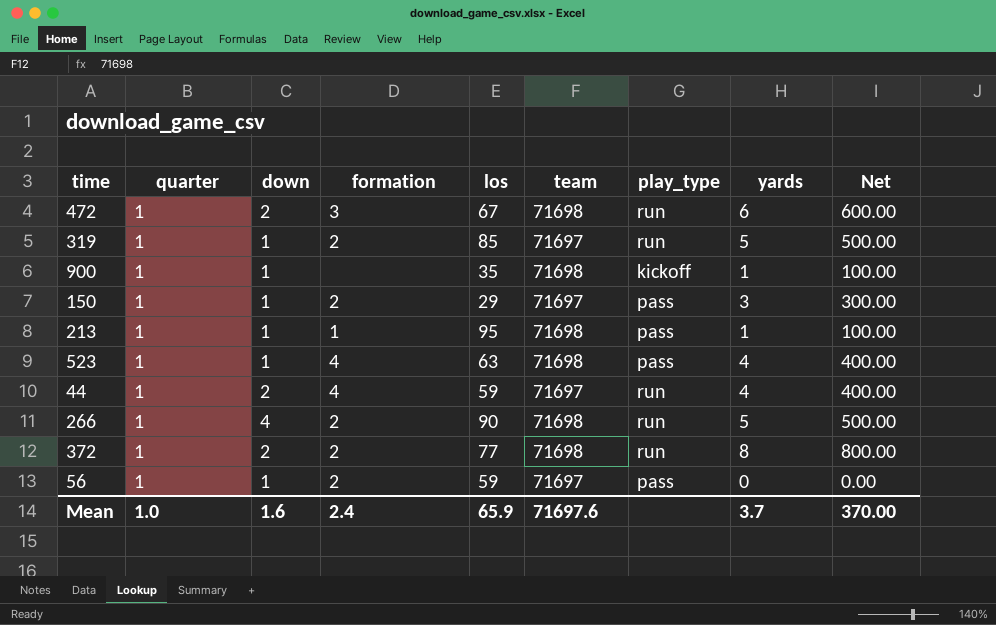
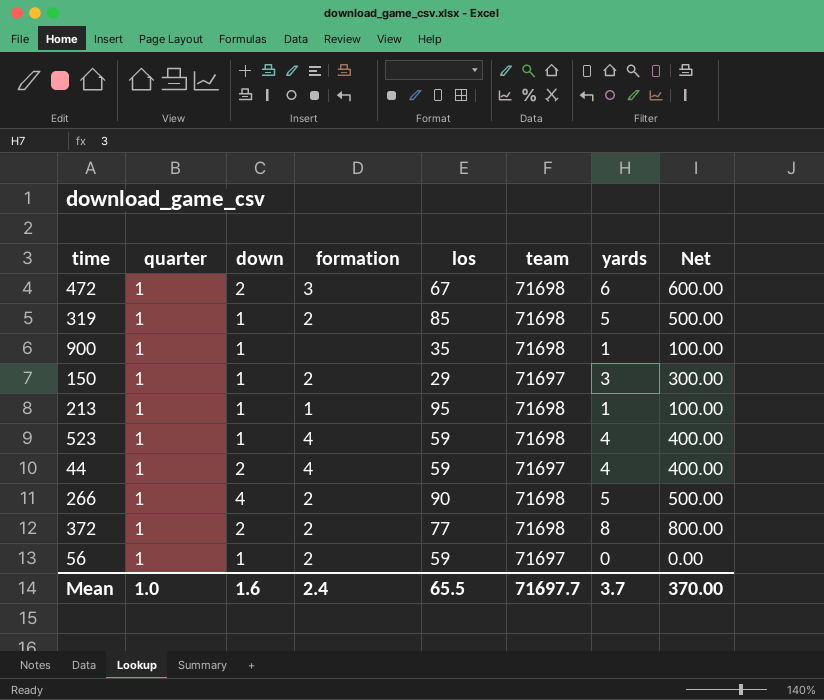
column play_type | position: 7 -> none
319 | team: 71697 -> 71698
523 | los: 63 -> 59
Mean | los: 65.9 -> 65.5
Mean | team: 71697.6 -> 71697.7

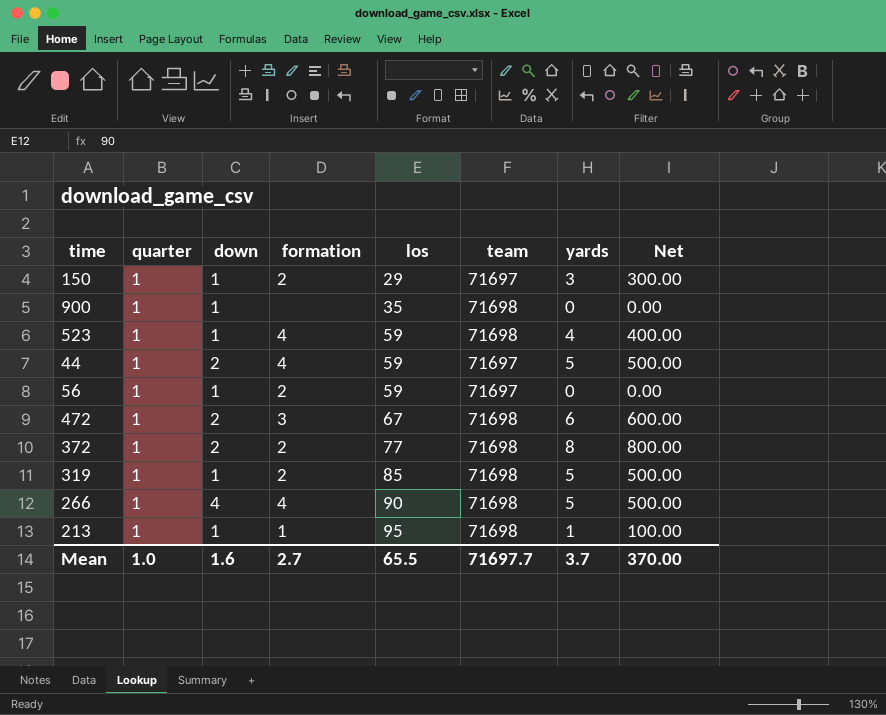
row order: none -> los ascending
900 | yards: 1 -> 0
900 | Net: 100.00 -> 0.00
44 | yards: 4 -> 5
44 | Net: 400.00 -> 500.00
266 | formation: 2 -> 4
Mean | formation: 2.4 -> 2.7

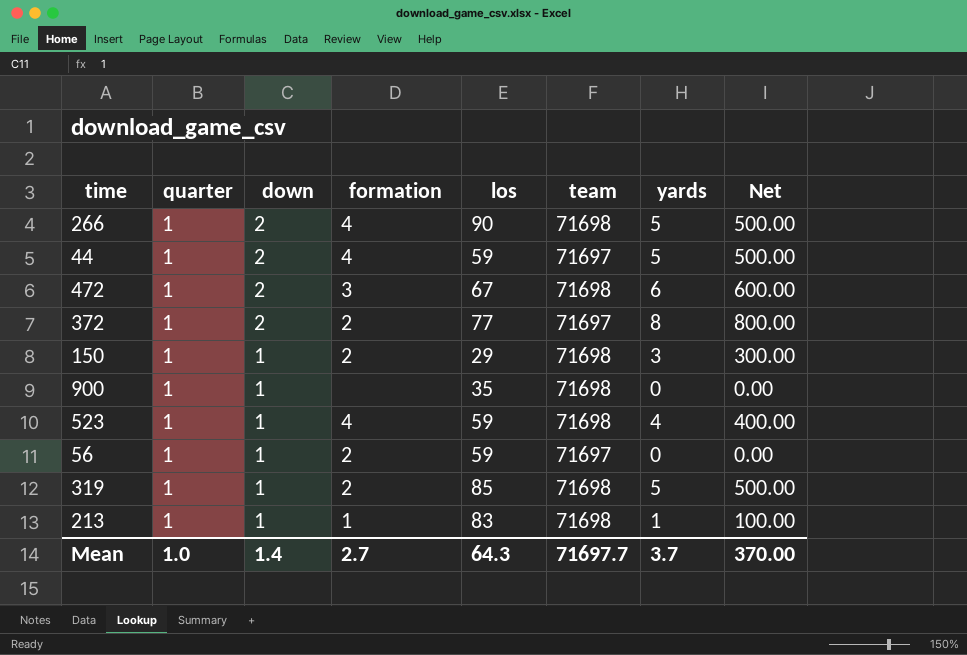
row order: los ascending -> down descending
266 | down: 4 -> 2
372 | team: 71698 -> 71697
150 | team: 71697 -> 71698
213 | los: 95 -> 83
Mean | down: 1.6 -> 1.4
Mean | los: 65.5 -> 64.3

